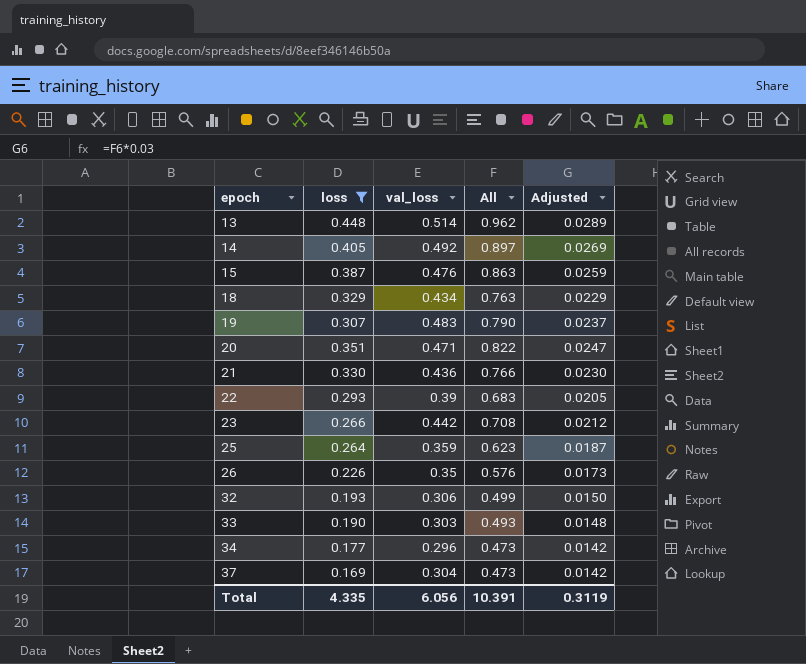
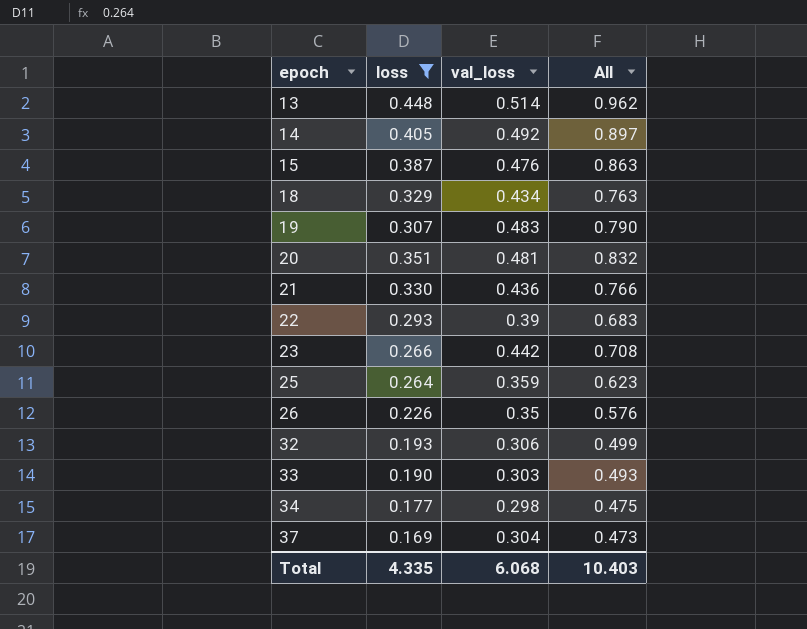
column Adjusted | formula: [All] * 0.03 -> none
20 | val_loss: 0.471 -> 0.481
20 | All: 0.822 -> 0.832
34 | val_loss: 0.296 -> 0.298
34 | All: 0.473 -> 0.475
Total | val_loss: 6.056 -> 6.068
Total | All: 10.391 -> 10.403

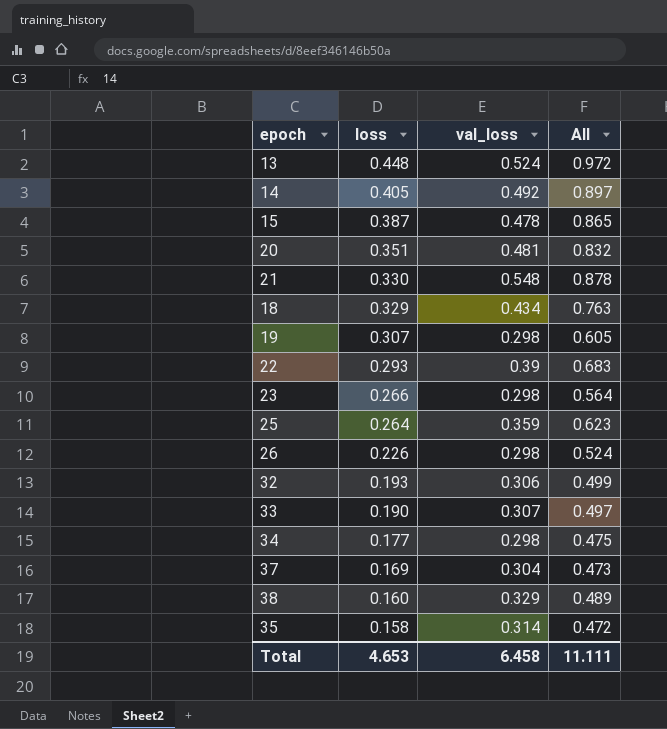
filter: loss >= 0.169 -> none
row order: epoch ascending -> loss descending
13 | val_loss: 0.514 -> 0.524
13 | All: 0.962 -> 0.972
15 | val_loss: 0.476 -> 0.478
15 | All: 0.863 -> 0.865
21 | val_loss: 0.436 -> 0.548
21 | All: 0.766 -> 0.878
19 | val_loss: 0.483 -> 0.298
19 | All: 0.790 -> 0.605
23 | val_loss: 0.442 -> 0.298
23 | All: 0.708 -> 0.564
26 | val_loss: 0.35 -> 0.298
26 | All: 0.576 -> 0.524
33 | val_loss: 0.303 -> 0.307
33 | All: 0.493 -> 0.497
Total | loss: 4.335 -> 4.653
Total | val_loss: 6.068 -> 6.458
Total | All: 10.403 -> 11.111

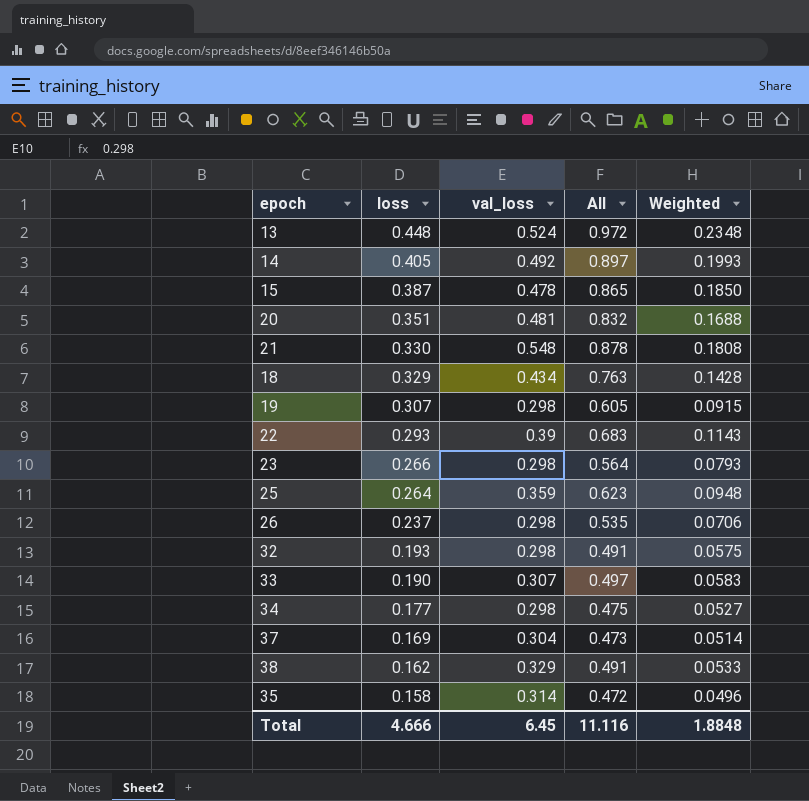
column Weighted | formula: none -> [loss] * [val_loss]
26 | loss: 0.226 -> 0.237
26 | All: 0.524 -> 0.535
32 | val_loss: 0.306 -> 0.298
32 | All: 0.499 -> 0.491
38 | loss: 0.160 -> 0.162
38 | All: 0.489 -> 0.491
Total | loss: 4.653 -> 4.666
Total | val_loss: 6.458 -> 6.45
Total | All: 11.111 -> 11.116

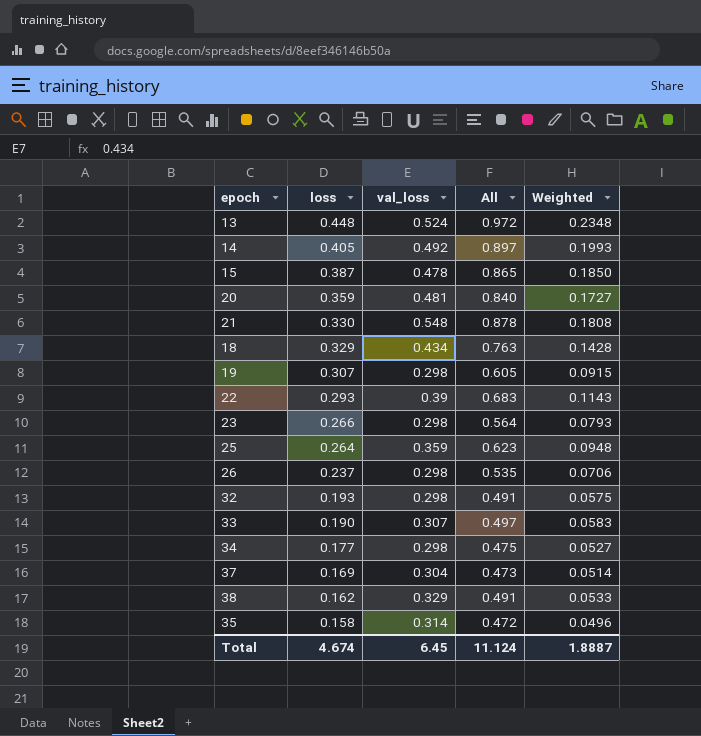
20 | loss: 0.351 -> 0.359
20 | All: 0.832 -> 0.840
20 | Weighted: 0.1688 -> 0.1727
Total | loss: 4.666 -> 4.674
Total | All: 11.116 -> 11.124
Total | Weighted: 1.8848 -> 1.8887

